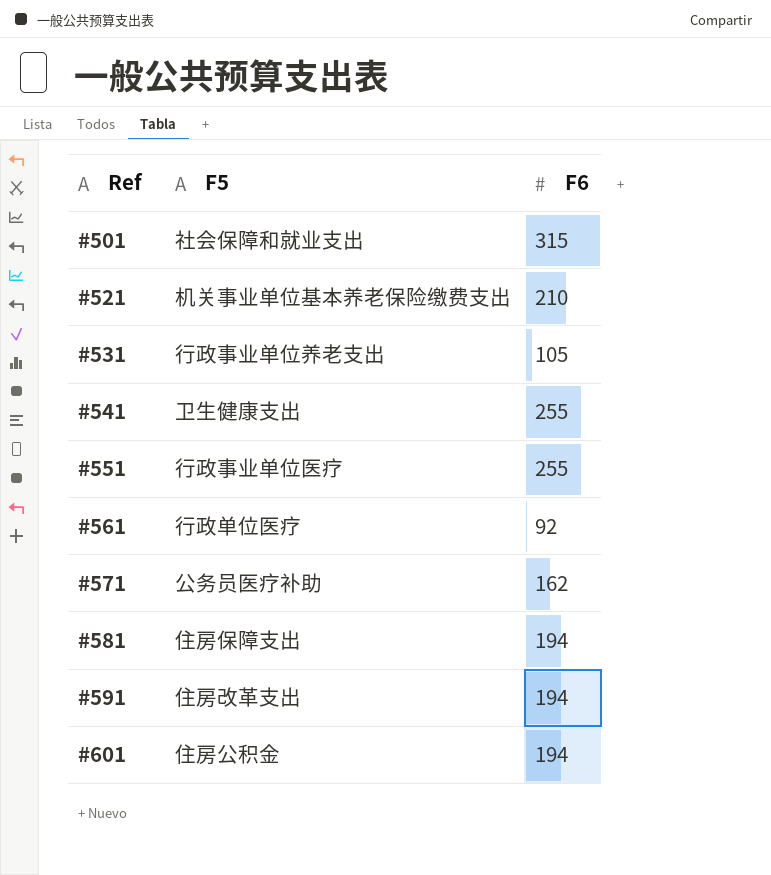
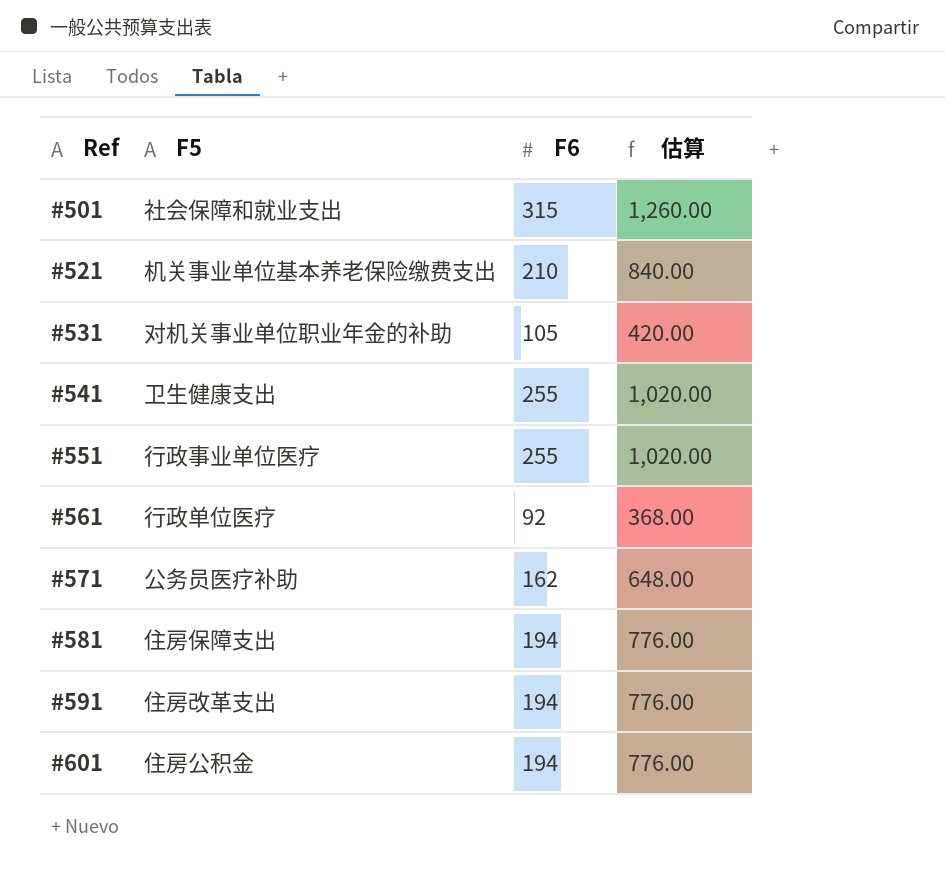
column 估算 | formula: none -> [F6] * 4
#531 | F5: 行政事业单位养老支出 -> 对机关事业单位职业年金的补助

